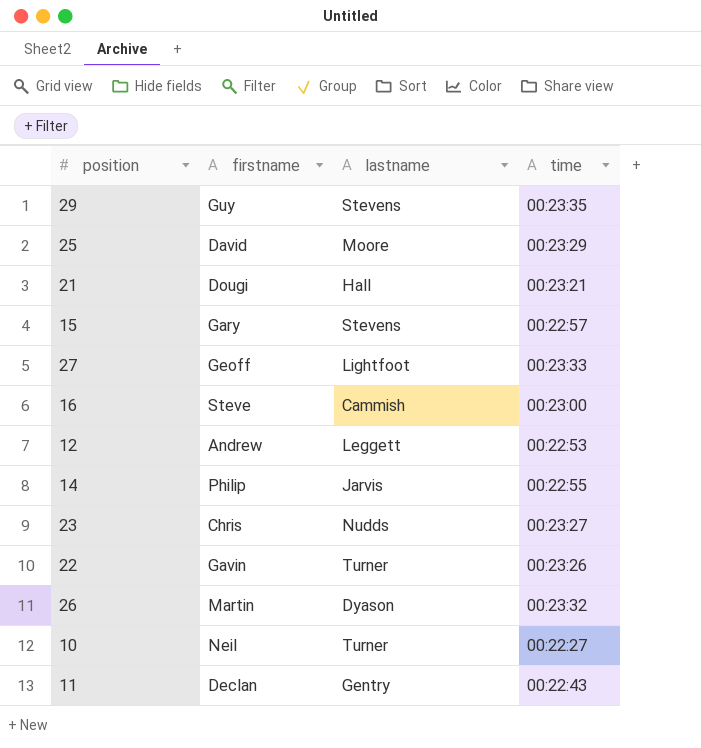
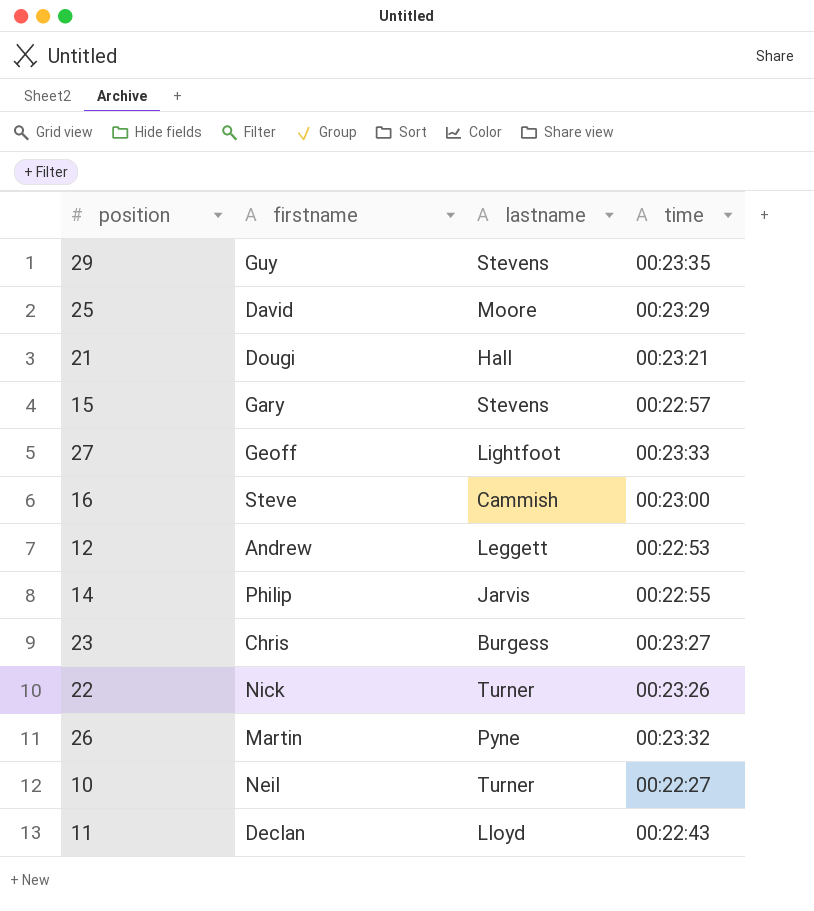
23 | lastname: Nudds -> Burgess
22 | firstname: Gavin -> Nick
26 | lastname: Dyason -> Pyne
11 | lastname: Gentry -> Lloyd

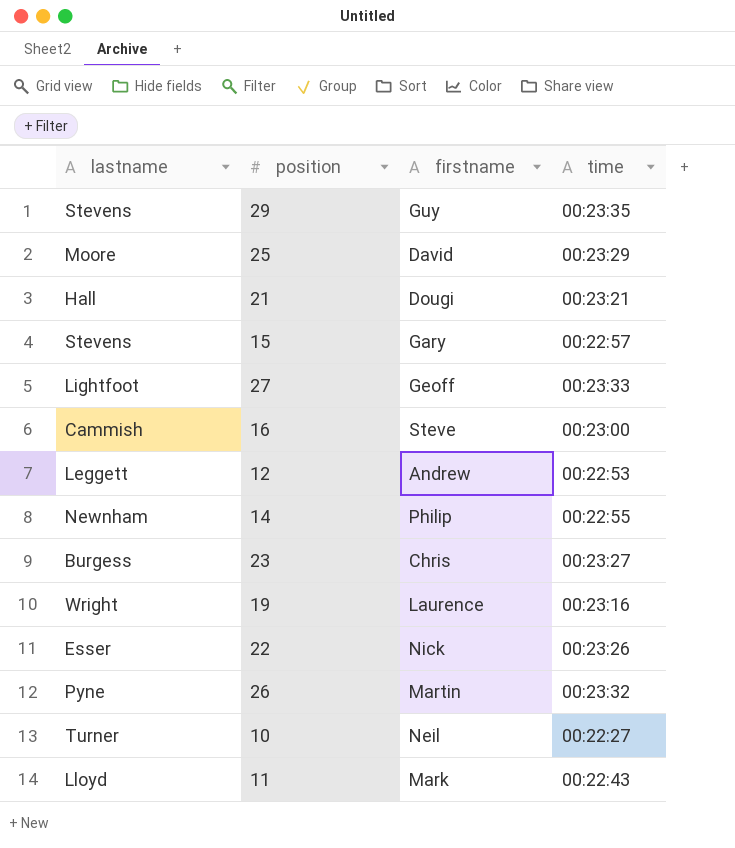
column lastname | position: 3 -> 1
14 | lastname: Jarvis -> Newnham
row 19: none -> Wright | Laurence | 00:23:16
22 | lastname: Turner -> Esser
11 | firstname: Declan -> Mark

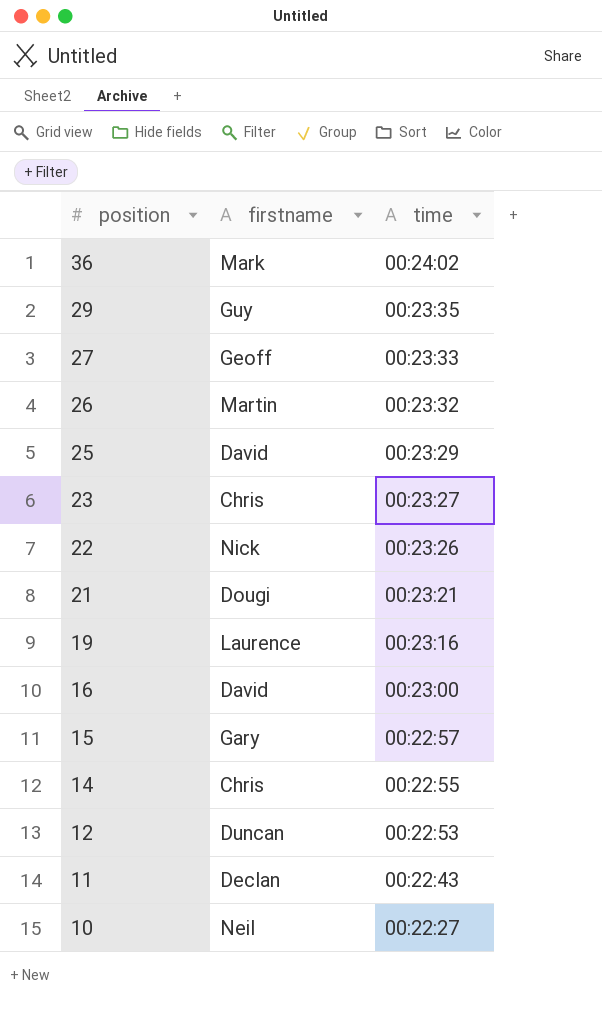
row order: none -> position descending
column lastname | position: 1 -> none
row 36: none -> Mark | 00:24:02
16 | firstname: Steve -> David
14 | firstname: Philip -> Chris
12 | firstname: Andrew -> Duncan
11 | firstname: Mark -> Declan

